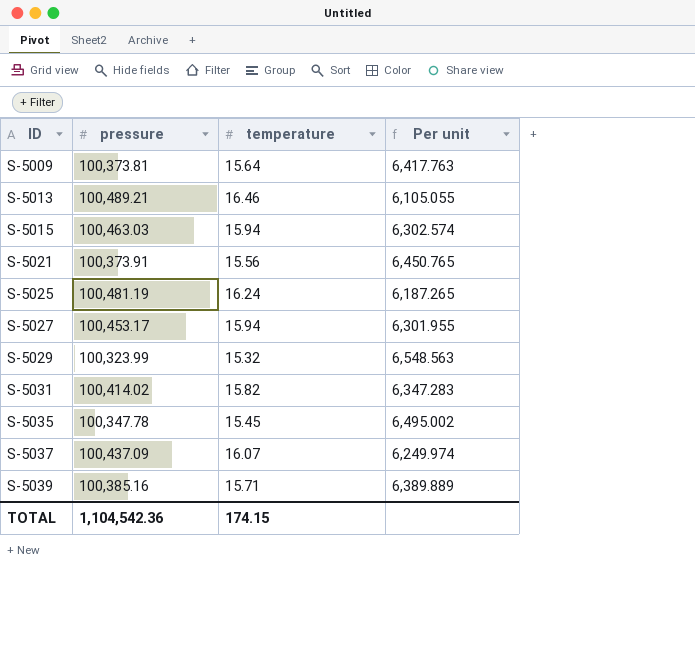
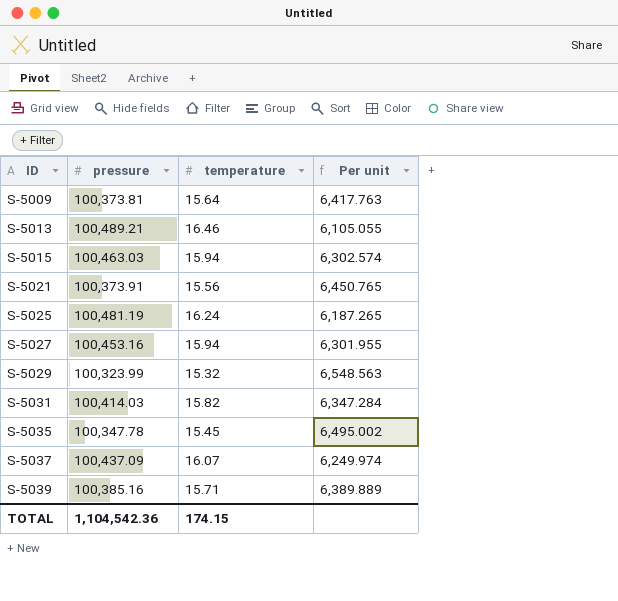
S-5027 | pressure: 100,453.17 -> 100,453.16
S-5031 | pressure: 100,414.02 -> 100,414.03
S-5031 | Per unit: 6,347.283 -> 6,347.284

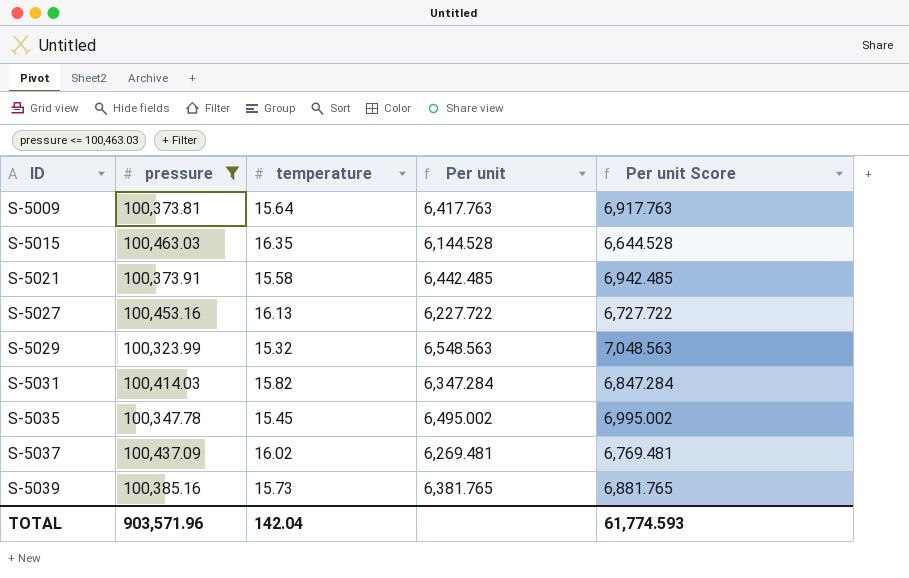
filter: none -> pressure <= 100,463.03
column Per unit Score | formula: none -> [Per unit] + 500
S-5015 | temperature: 15.94 -> 16.35
S-5015 | Per unit: 6,302.574 -> 6,144.528
S-5021 | temperature: 15.56 -> 15.58
S-5021 | Per unit: 6,450.765 -> 6,442.485
S-5027 | temperature: 15.94 -> 16.13
S-5027 | Per unit: 6,301.955 -> 6,227.722
S-5037 | temperature: 16.07 -> 16.02
S-5037 | Per unit: 6,249.974 -> 6,269.481
S-5039 | temperature: 15.71 -> 15.73
S-5039 | Per unit: 6,389.889 -> 6,381.765
TOTAL | pressure: 1,104,542.36 -> 903,571.96
TOTAL | temperature: 174.15 -> 142.04

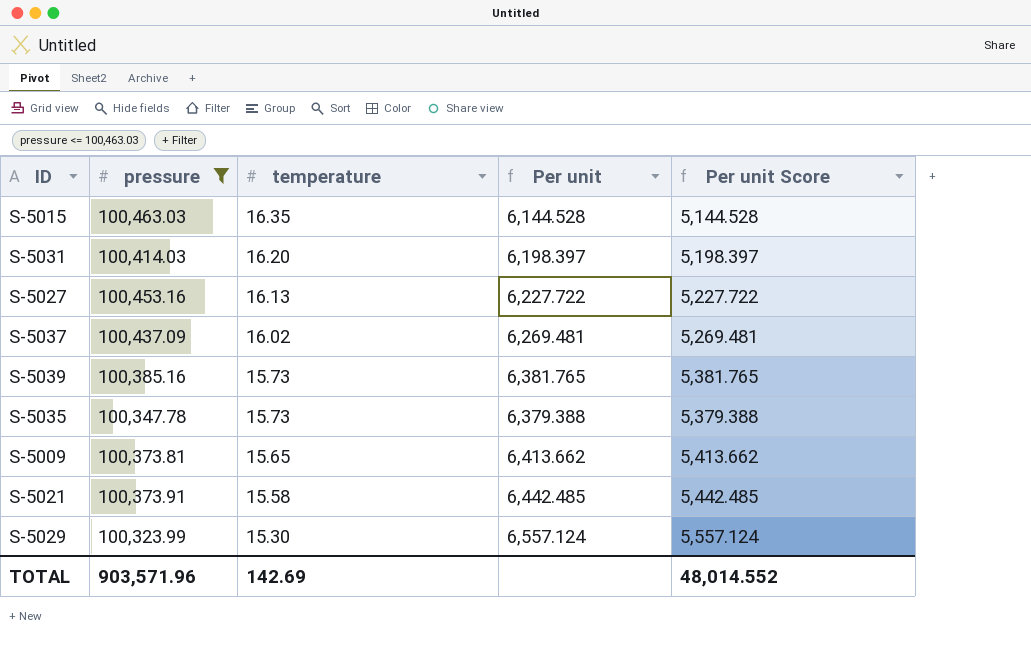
row order: ID ascending -> temperature descending
column Per unit Score | formula: [Per unit] + 500 -> [Per unit] - 1000
S-5031 | temperature: 15.82 -> 16.20
S-5031 | Per unit: 6,347.284 -> 6,198.397
S-5035 | temperature: 15.45 -> 15.73
S-5035 | Per unit: 6,495.002 -> 6,379.388
S-5009 | temperature: 15.64 -> 15.65
S-5009 | Per unit: 6,417.763 -> 6,413.662
S-5029 | temperature: 15.32 -> 15.30
S-5029 | Per unit: 6,548.563 -> 6,557.124
TOTAL | temperature: 142.04 -> 142.69
TOTAL | Per unit Score: 61,774.593 -> 48,014.552

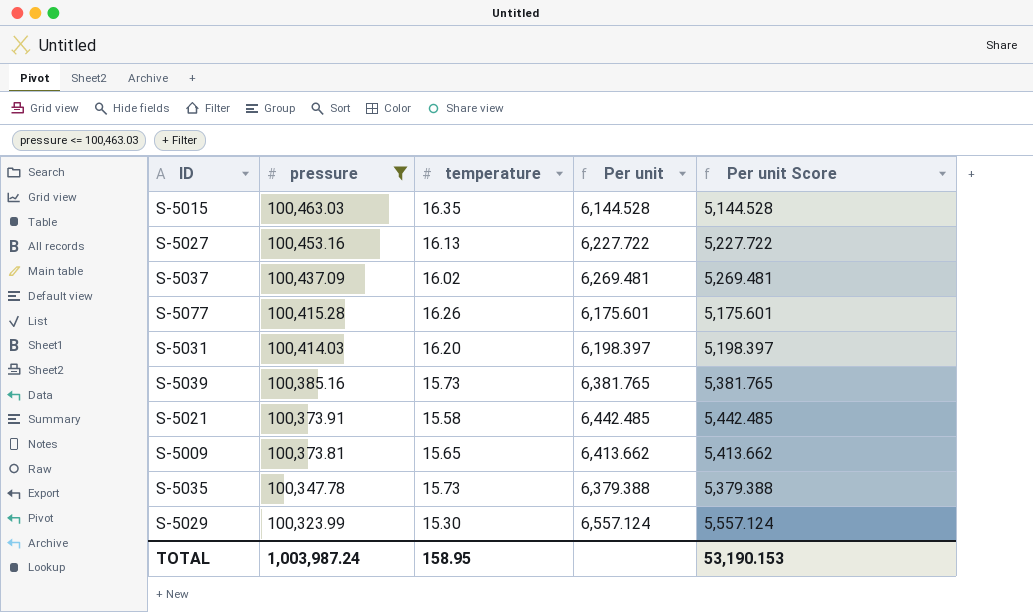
row order: temperature descending -> pressure descending
row S-5077: none -> 100,415.28 | 16.26 | 6,175.601 | 5,175.601
TOTAL | pressure: 903,571.96 -> 1,003,987.24
TOTAL | temperature: 142.69 -> 158.95
TOTAL | Per unit Score: 48,014.552 -> 53,190.153

